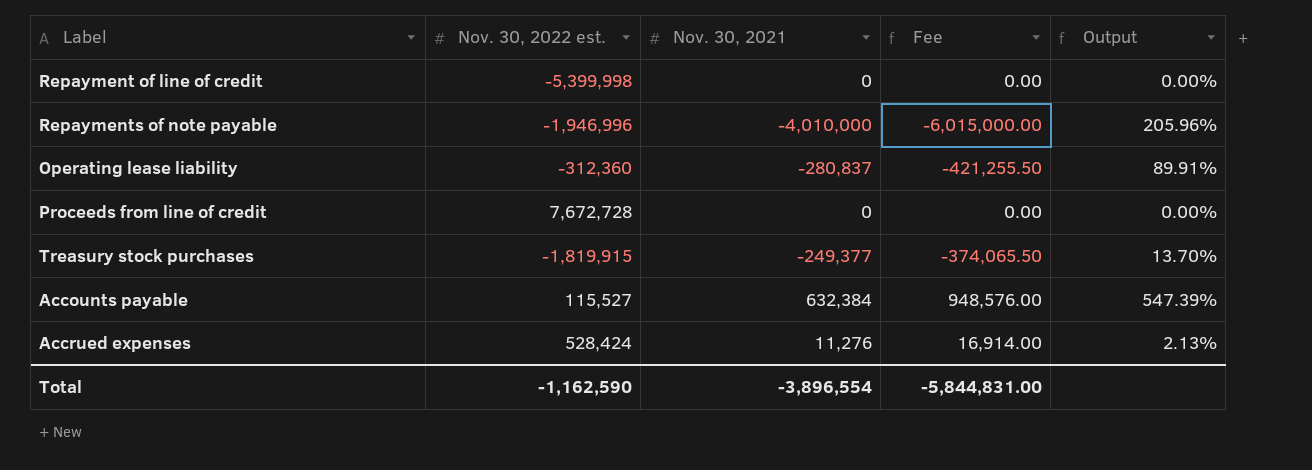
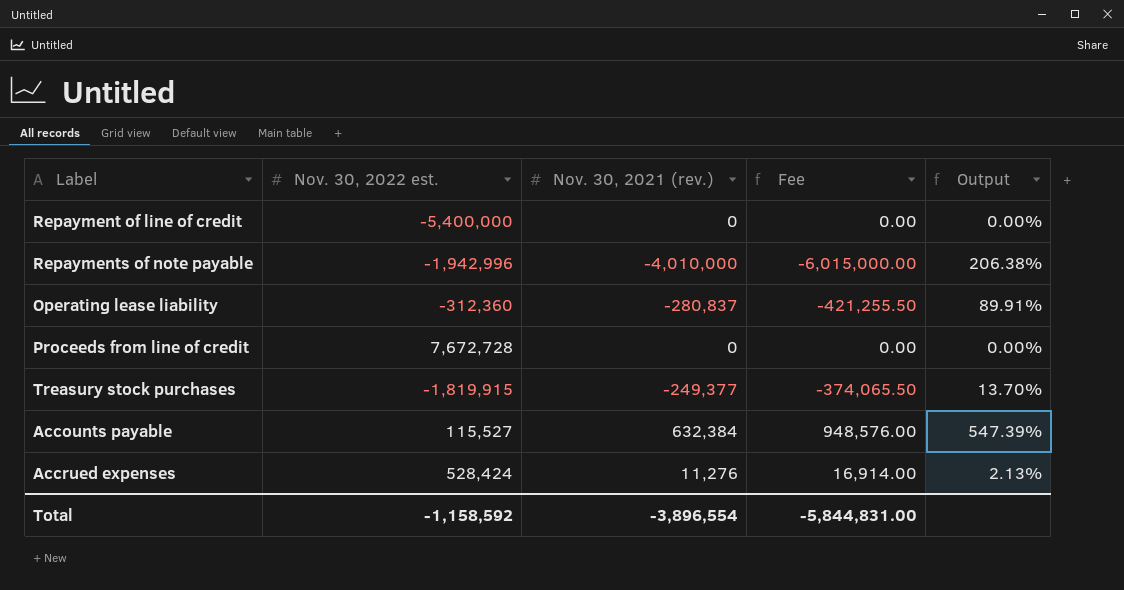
column name: Nov. 30, 2021 -> Nov. 30, 2021 (rev.)
Repayment of line of credit | Nov. 30, 2022 est.: -5,399,998 -> -5,400,000
Repayments of note payable | Nov. 30, 2022 est.: -1,946,996 -> -1,942,996
Repayments of note payable | Output: 205.96% -> 206.38%
Total | Nov. 30, 2022 est.: -1,162,590 -> -1,158,592

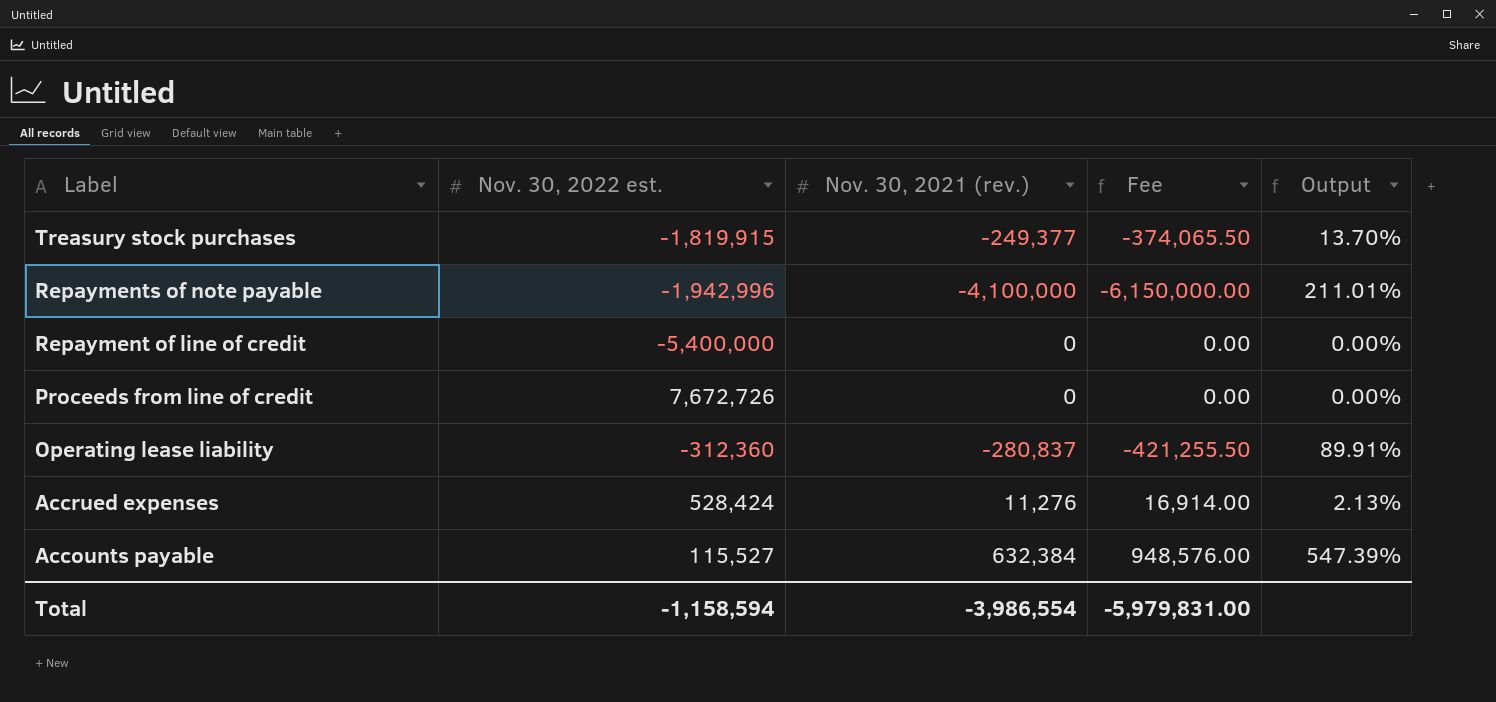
row order: none -> Label descending
Repayments of note payable | Nov. 30, 2021 (rev.): -4,010,000 -> -4,100,000
Repayments of note payable | Fee: -6,015,000.00 -> -6,150,000.00
Repayments of note payable | Output: 206.38% -> 211.01%
Proceeds from line of credit | Nov. 30, 2022 est.: 7,672,728 -> 7,672,726
Total | Nov. 30, 2022 est.: -1,158,592 -> -1,158,594
Total | Nov. 30, 2021 (rev.): -3,896,554 -> -3,986,554
Total | Fee: -5,844,831.00 -> -5,979,831.00

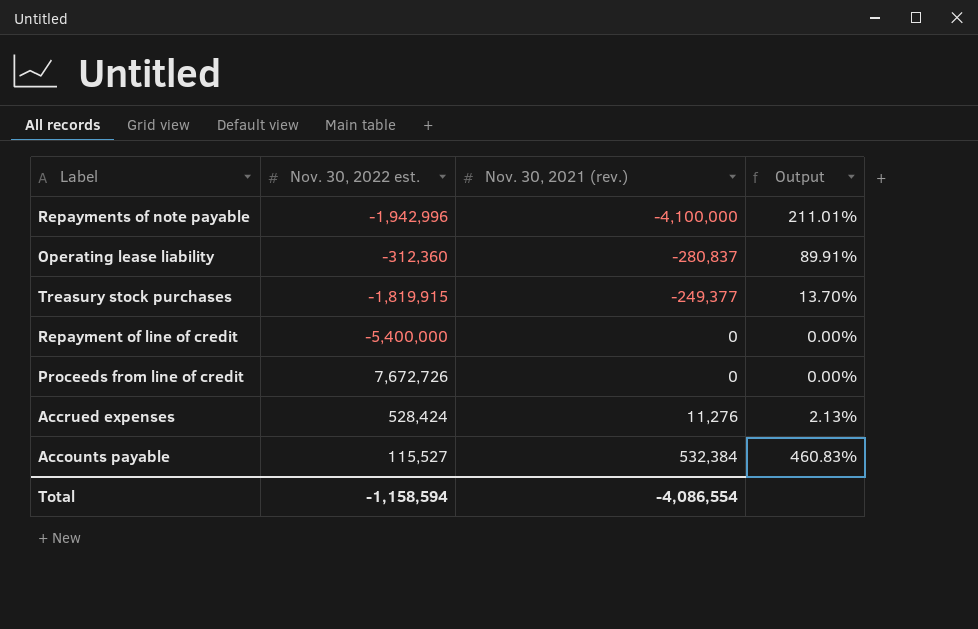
row order: Label descending -> Nov. 30, 2021 (rev.) ascending
column Fee | formula: [Nov. 30, 2021 (rev.)] * 1.5 -> none
Accounts payable | Nov. 30, 2021 (rev.): 632,384 -> 532,384
Accounts payable | Output: 547.39% -> 460.83%
Total | Nov. 30, 2021 (rev.): -3,986,554 -> -4,086,554

